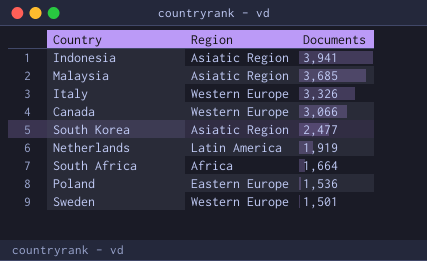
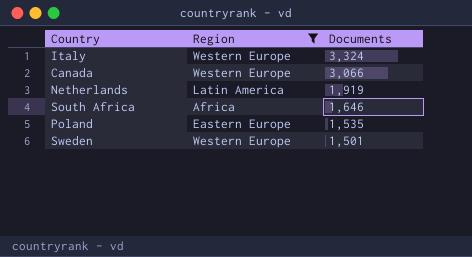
filter: none -> Region != Asiatic Region
Italy | Documents: 3,326 -> 3,324
South Africa | Documents: 1,664 -> 1,646
Poland | Documents: 1,536 -> 1,535

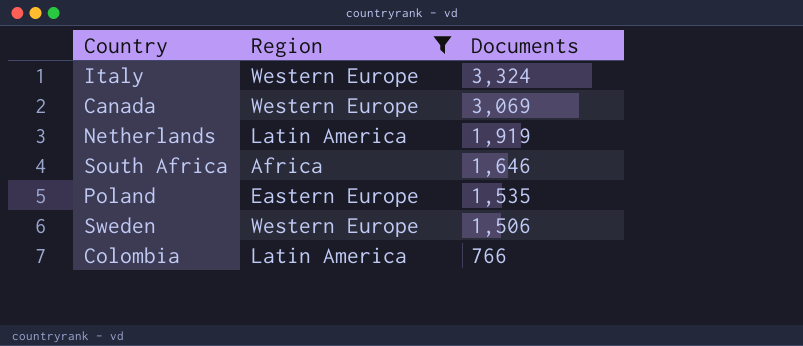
Canada | Documents: 3,066 -> 3,069
Sweden | Documents: 1,501 -> 1,506
row Colombia: none -> Latin America | 766

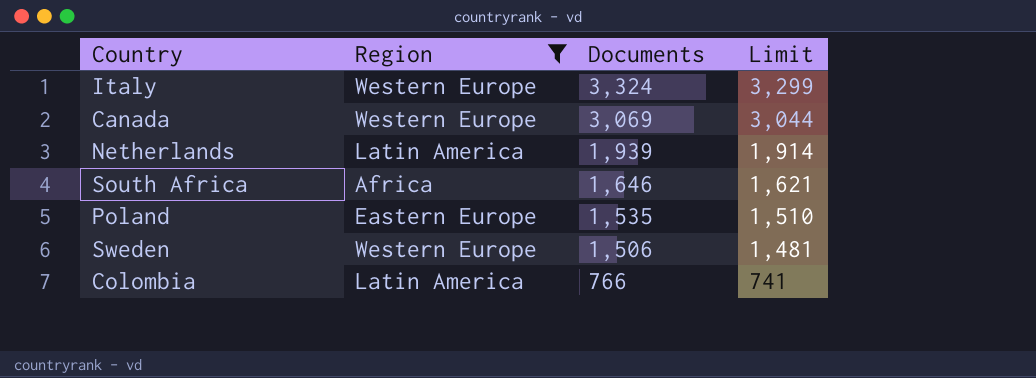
column Limit | formula: none -> [Documents] - 25
Netherlands | Documents: 1,919 -> 1,939

